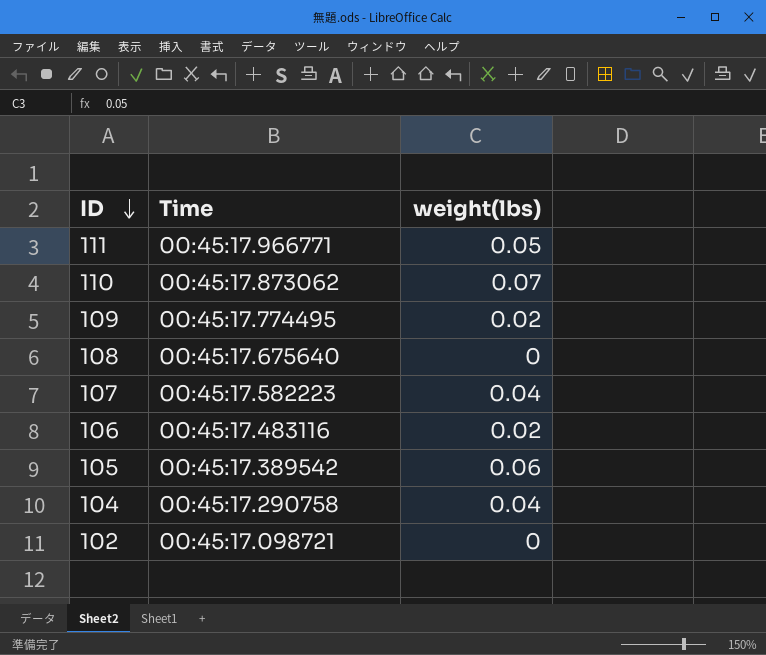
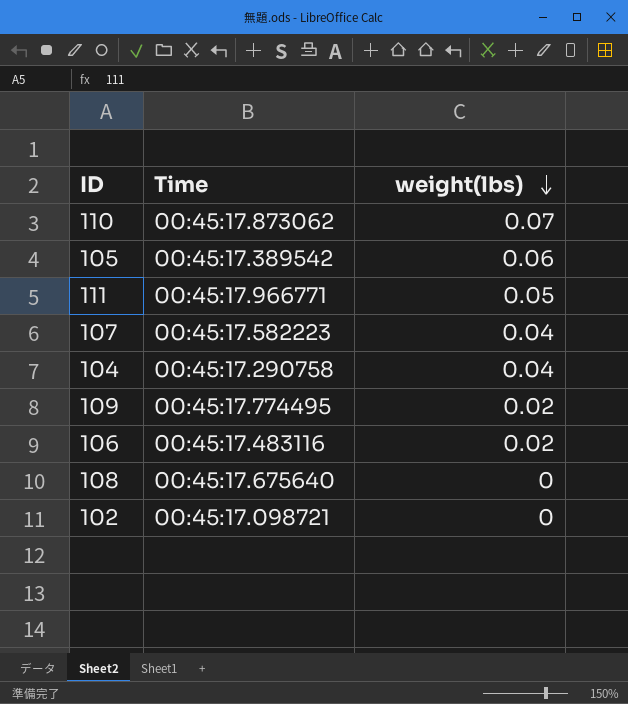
row order: ID descending -> weight(lbs) descending

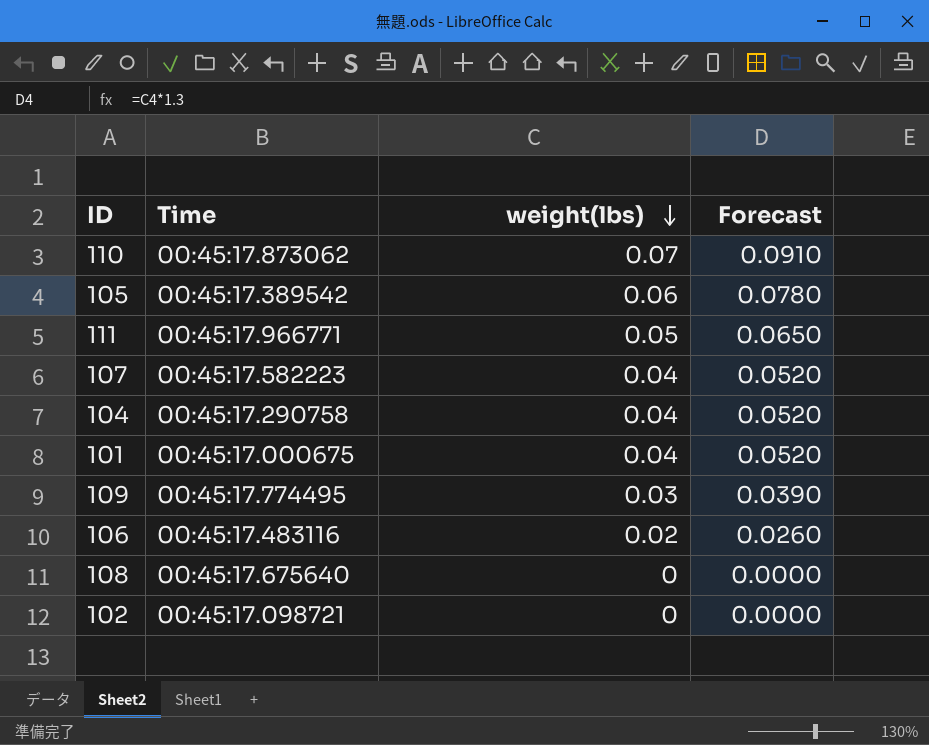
column Forecast | formula: none -> [weight(lbs)] * 1.3
row 101: none -> 00:45:17.000675 | 0.04 | 0.0520
109 | weight(lbs): 0.02 -> 0.03

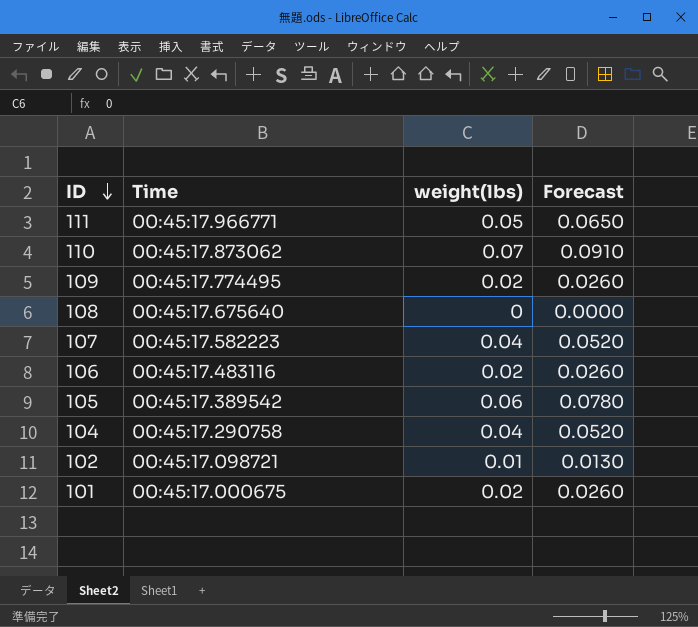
row order: weight(lbs) descending -> ID descending
109 | weight(lbs): 0.03 -> 0.02
109 | Forecast: 0.0390 -> 0.0260
102 | weight(lbs): 0 -> 0.01
102 | Forecast: 0.0000 -> 0.0130
101 | weight(lbs): 0.04 -> 0.02
101 | Forecast: 0.0520 -> 0.0260

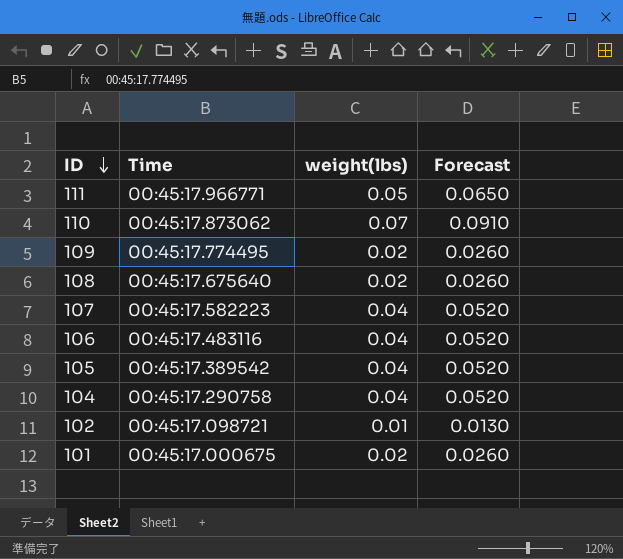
108 | weight(lbs): 0 -> 0.02
108 | Forecast: 0.0000 -> 0.0260
106 | weight(lbs): 0.02 -> 0.04
106 | Forecast: 0.0260 -> 0.0520
105 | weight(lbs): 0.06 -> 0.04
105 | Forecast: 0.0780 -> 0.0520

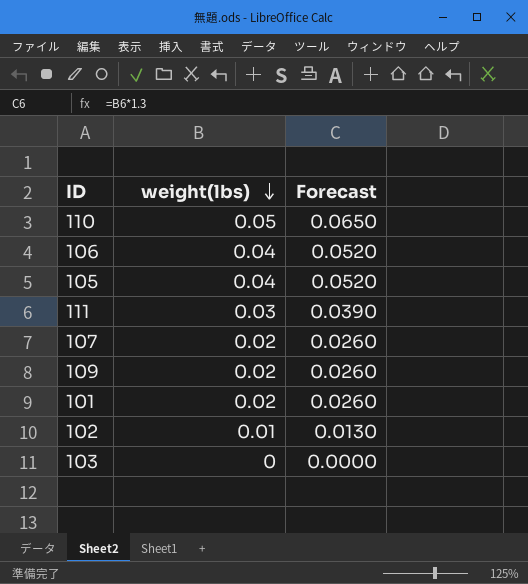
row order: ID descending -> weight(lbs) descending
column Time | position: 2 -> none
row 108: 00:45:17.675640 | 0.02 | 0.0260 -> none
row 104: 00:45:17.290758 | 0.04 | 0.0520 -> none
110 | weight(lbs): 0.07 -> 0.05
110 | Forecast: 0.0910 -> 0.0650
111 | weight(lbs): 0.05 -> 0.03
111 | Forecast: 0.0650 -> 0.0390
107 | weight(lbs): 0.04 -> 0.02
107 | Forecast: 0.0520 -> 0.0260
row 103: none -> 0 | 0.0000

